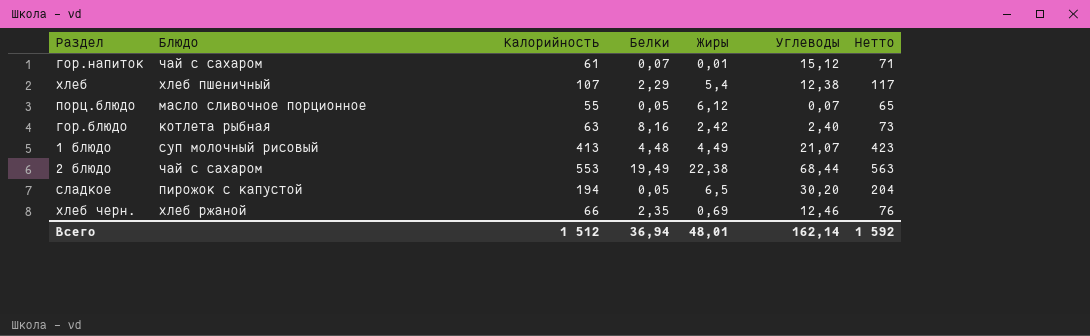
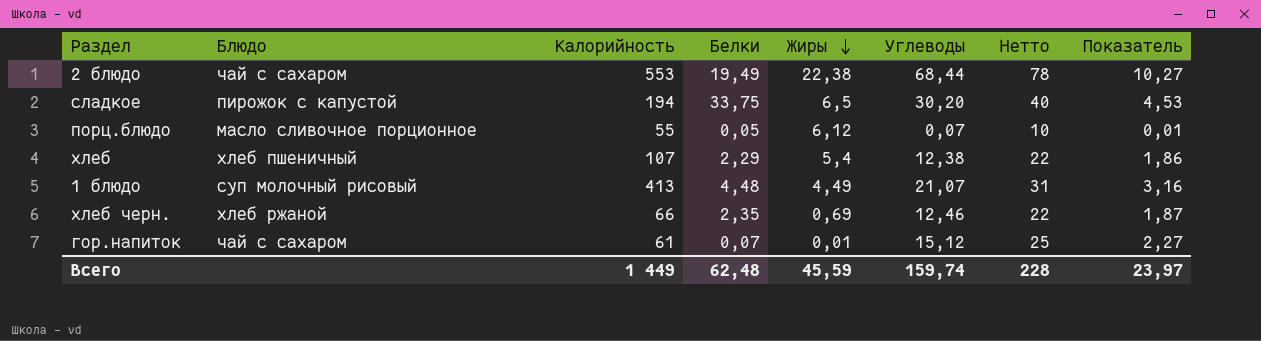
row order: none -> Жиры descending
column Нетто | formula: [Калорийность] + 10 -> [Углеводы] + 10
column Показатель | formula: none -> [Углеводы] * 0,15
row гор.блюдо: котлета рыбная | 63 | 8,16 | 2,42 | 2,40 | 73 -> none
сладкое | Белки: 0,05 -> 33,75
Всего | Калорийность: 1 512 -> 1 449
Всего | Белки: 36,94 -> 62,48
Всего | Жиры: 48,01 -> 45,59
Всего | Углеводы: 162,14 -> 159,74
Всего | Нетто: 1 592 -> 228

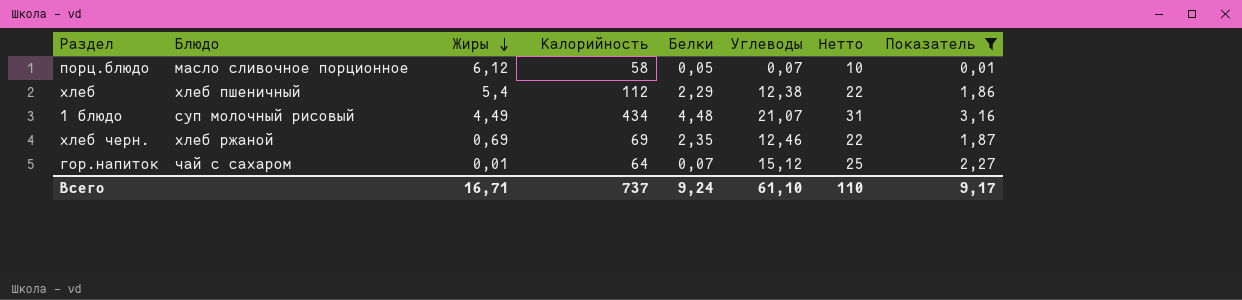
filter: none -> Показатель <= 3,16
column Жиры | position: 5 -> 3
порц.блюдо | Калорийность: 55 -> 58
хлеб | Калорийность: 107 -> 112
1 блюдо | Калорийность: 413 -> 434
хлеб черн. | Калорийность: 66 -> 69
гор.напиток | Калорийность: 61 -> 64
Всего | Жиры: 45,59 -> 16,71
Всего | Калорийность: 1 449 -> 737
Всего | Белки: 62,48 -> 9,24
Всего | Углеводы: 159,74 -> 61,10
Всего | Нетто: 228 -> 110
Всего | Показатель: 23,97 -> 9,17

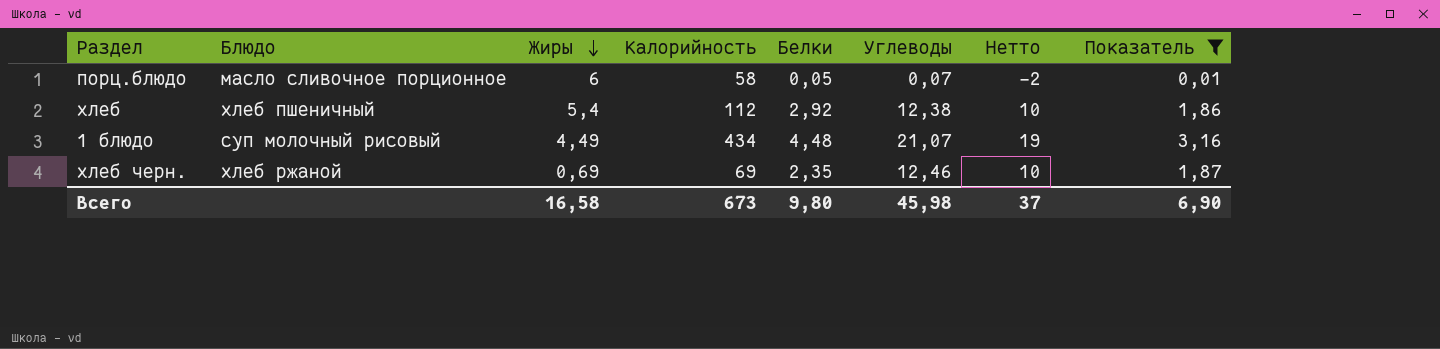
column Нетто | formula: [Углеводы] + 10 -> [Углеводы] - 2
row гор.напиток: чай с сахаром | 0,01 | 64 | 0,07 | 15,12 | 25 | 2,27 -> none
порц.блюдо | Жиры: 6,12 -> 6
хлеб | Белки: 2,29 -> 2,92
Всего | Жиры: 16,71 -> 16,58
Всего | Калорийность: 737 -> 673
Всего | Белки: 9,24 -> 9,80
Всего | Углеводы: 61,10 -> 45,98
Всего | Нетто: 110 -> 37
Всего | Показатель: 9,17 -> 6,90

